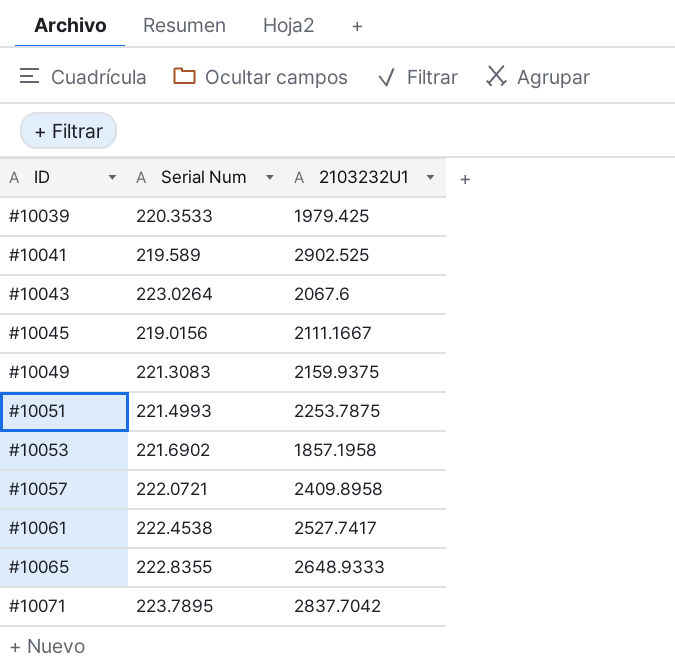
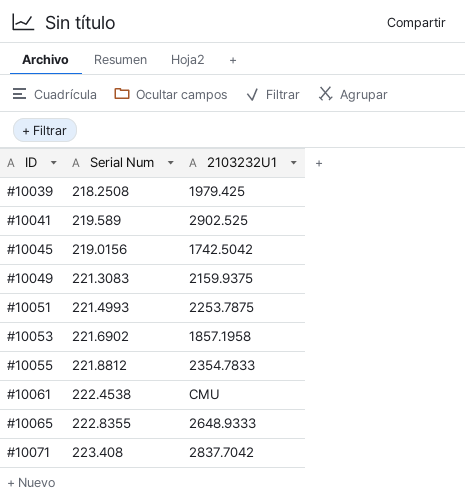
row #10043: 223.0264 | 2067.6 -> none
row #10057: 222.0721 | 2409.8958 -> none
#10039 | Serial Num: 220.3533 -> 218.2508
#10045 | 2103232U1: 2111.1667 -> 1742.5042
row #10055: none -> 221.8812 | 2354.7833
#10061 | 2103232U1: 2527.7417 -> CMU
#10071 | Serial Num: 223.7895 -> 223.408

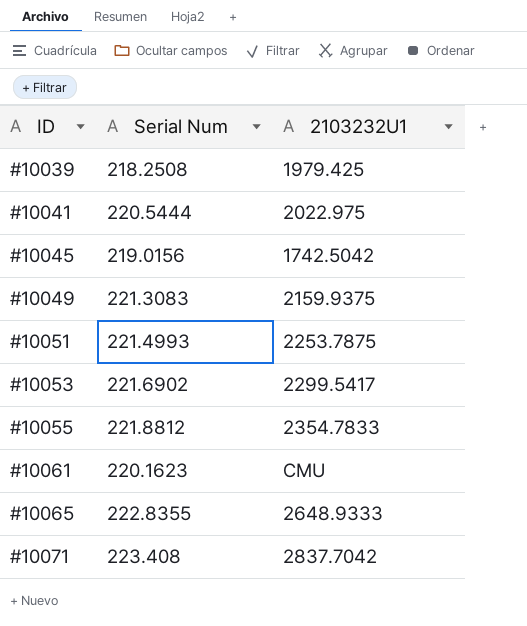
#10041 | Serial Num: 219.589 -> 220.5444
#10041 | 2103232U1: 2902.525 -> 2022.975
#10053 | 2103232U1: 1857.1958 -> 2299.5417
#10061 | Serial Num: 222.4538 -> 220.1623

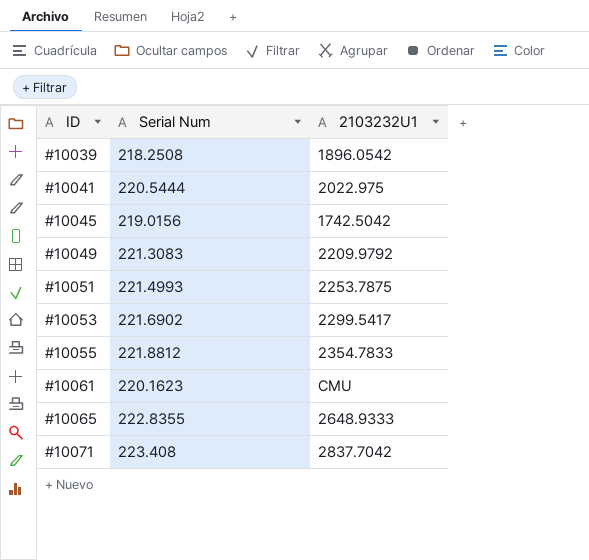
#10039 | 2103232U1: 1979.425 -> 1896.0542
#10049 | 2103232U1: 2159.9375 -> 2209.9792

